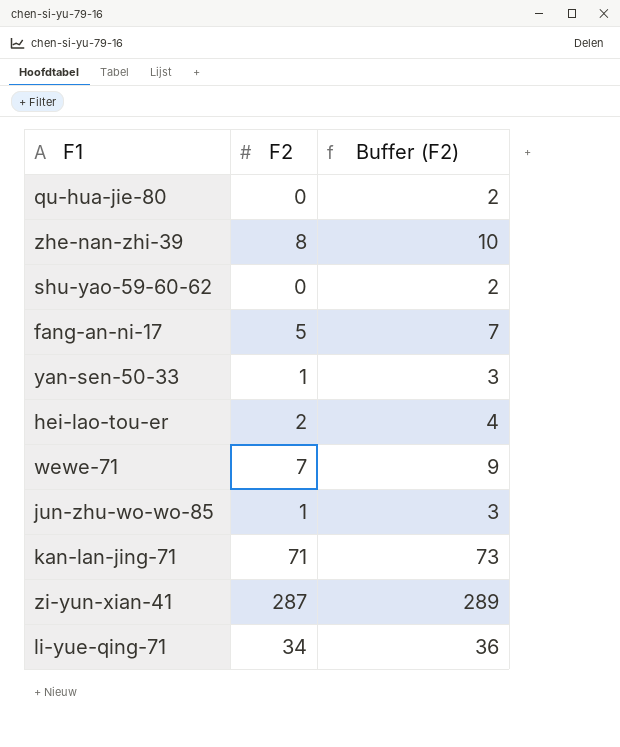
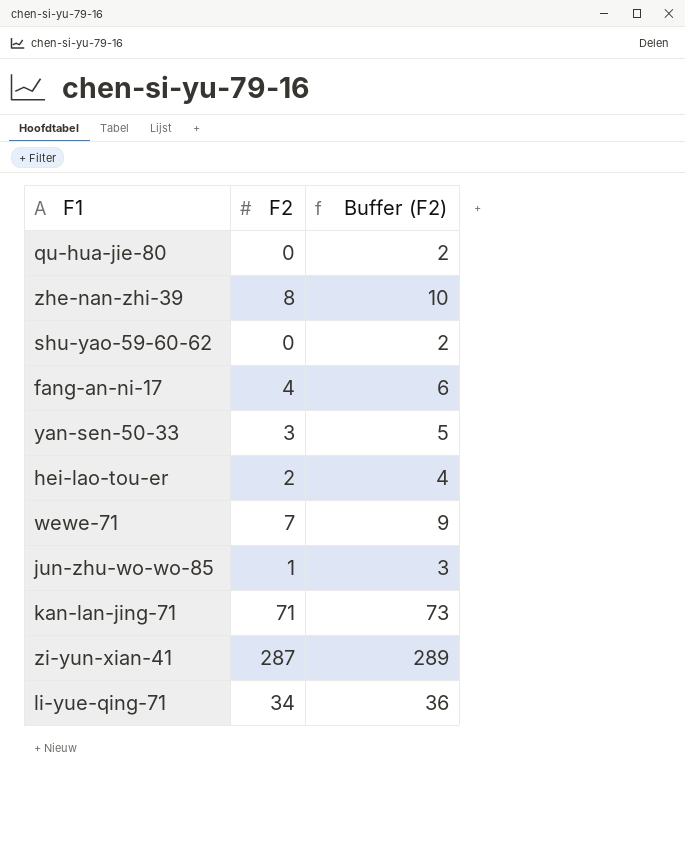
fang-an-ni-17 | F2: 5 -> 4
fang-an-ni-17 | Buffer (F2): 7 -> 6
yan-sen-50-33 | F2: 1 -> 3
yan-sen-50-33 | Buffer (F2): 3 -> 5

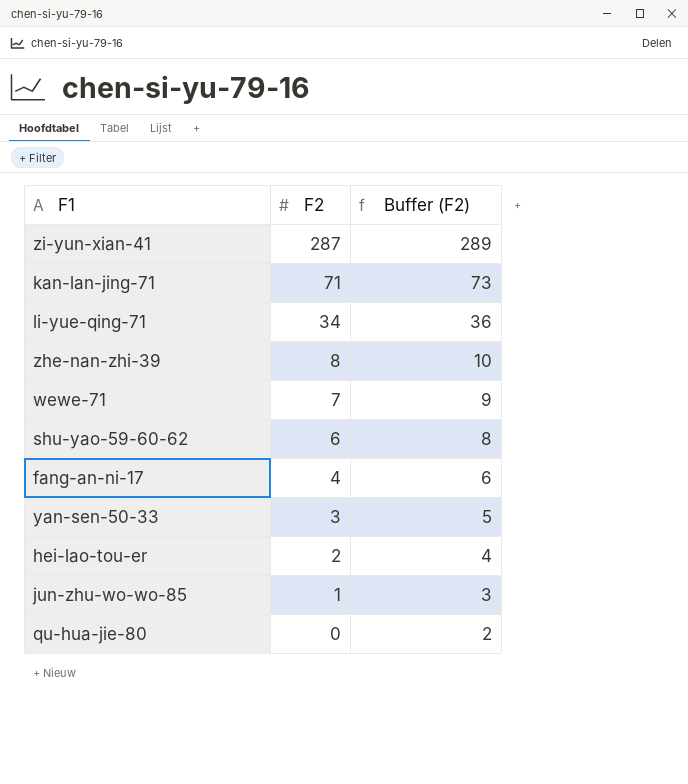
row order: none -> F2 descending
shu-yao-59-60-62 | F2: 0 -> 6
shu-yao-59-60-62 | Buffer (F2): 2 -> 8

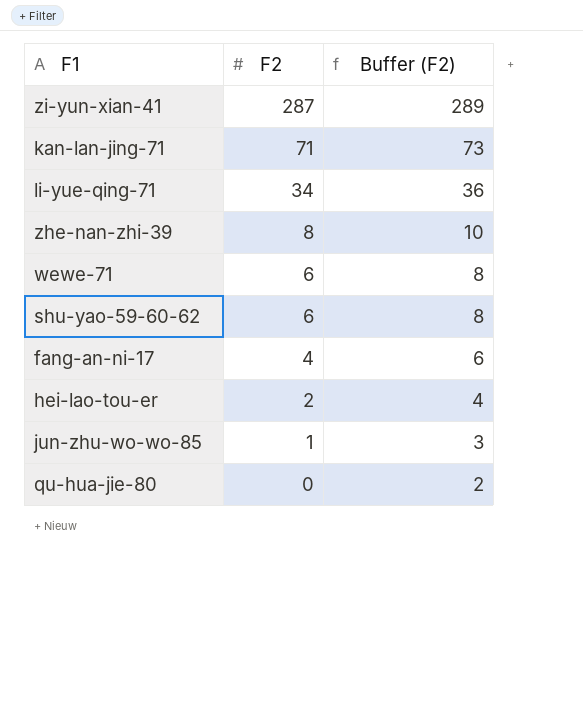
row yan-sen-50-33: 3 | 5 -> none
wewe-71 | F2: 7 -> 6
wewe-71 | Buffer (F2): 9 -> 8

